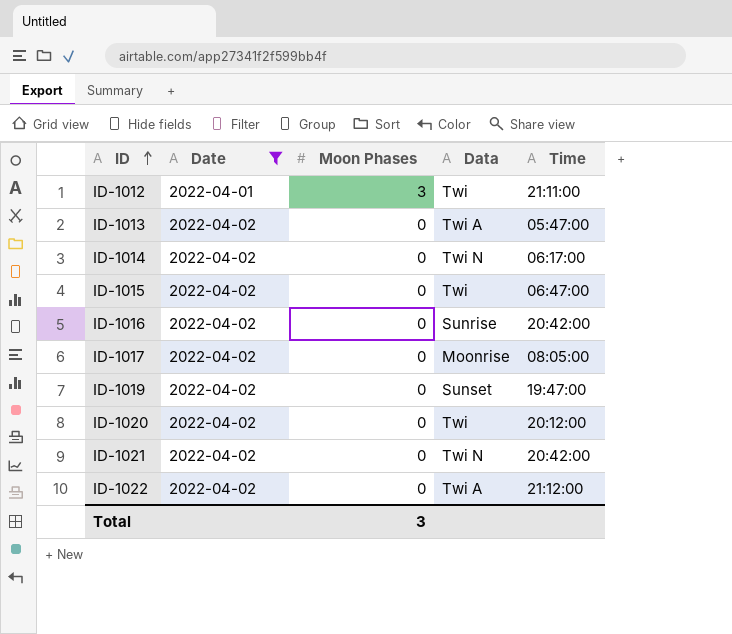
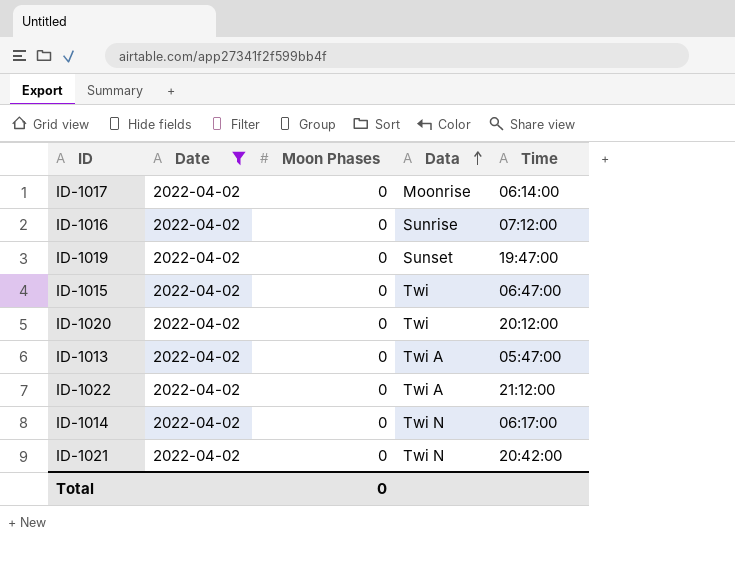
row order: ID ascending -> Data ascending
row ID-1012: 2022-04-01 | 3 | Twi | 21:11:00 -> none
ID-1017 | Time: 08:05:00 -> 06:14:00
ID-1016 | Time: 20:42:00 -> 07:12:00
Total | Moon Phases: 3 -> 0

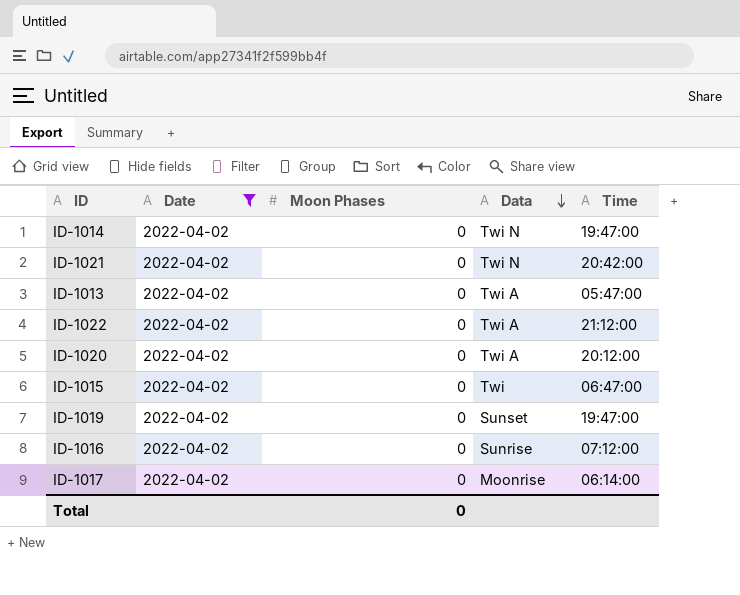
row order: Data ascending -> Data descending
ID-1014 | Time: 06:17:00 -> 19:47:00
ID-1020 | Data: Twi -> Twi A

